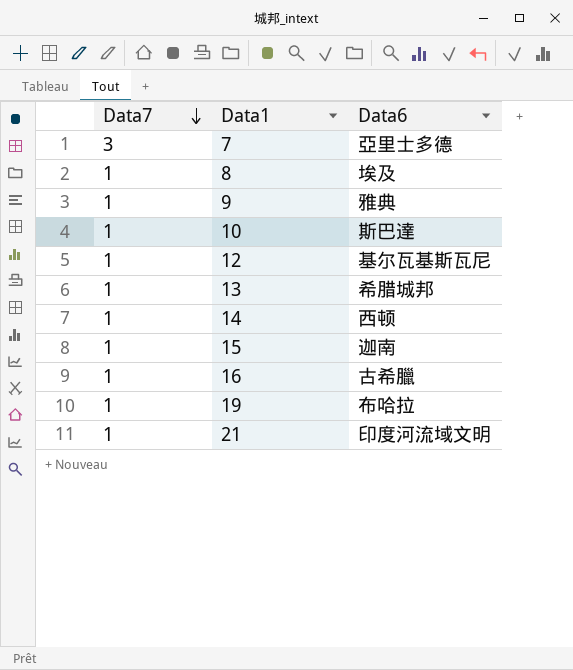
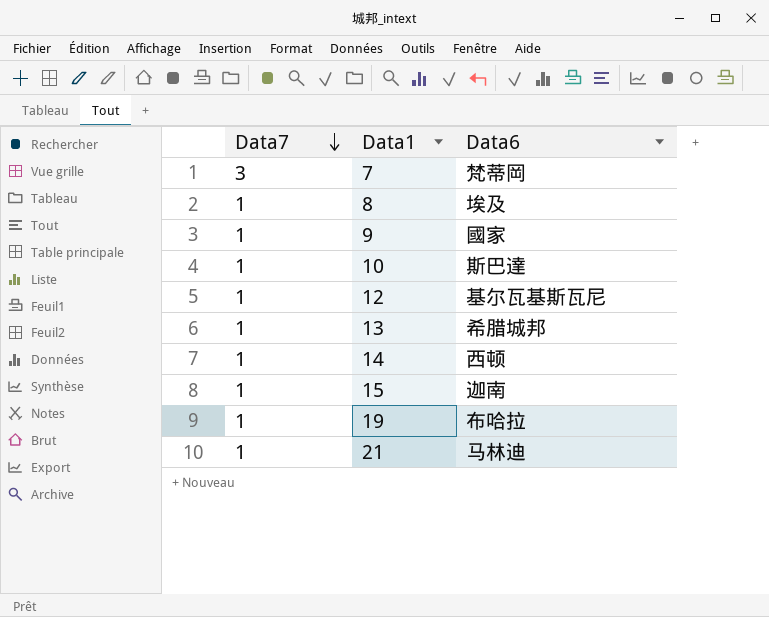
row 16: 1 | 古希臘 -> none
7 | Data6: 亞里士多德 -> 梵蒂岡
9 | Data6: 雅典 -> 國家
21 | Data6: 印度河流域文明 -> 马林迪

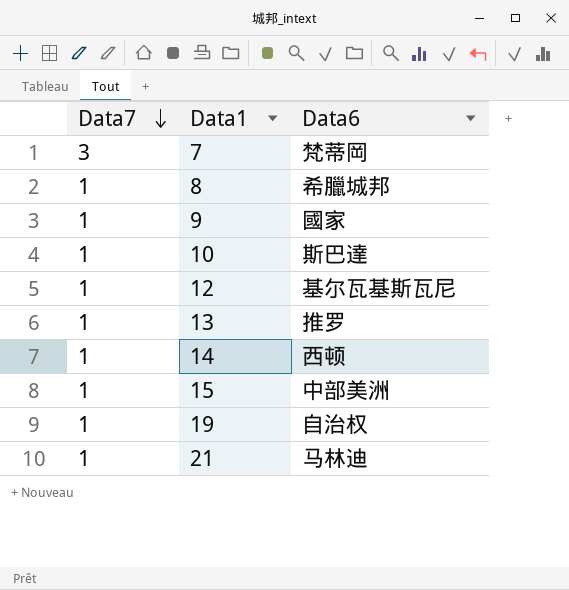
8 | Data6: 埃及 -> 希臘城邦
13 | Data6: 希腊城邦 -> 推罗
15 | Data6: 迦南 -> 中部美洲
19 | Data6: 布哈拉 -> 自治权

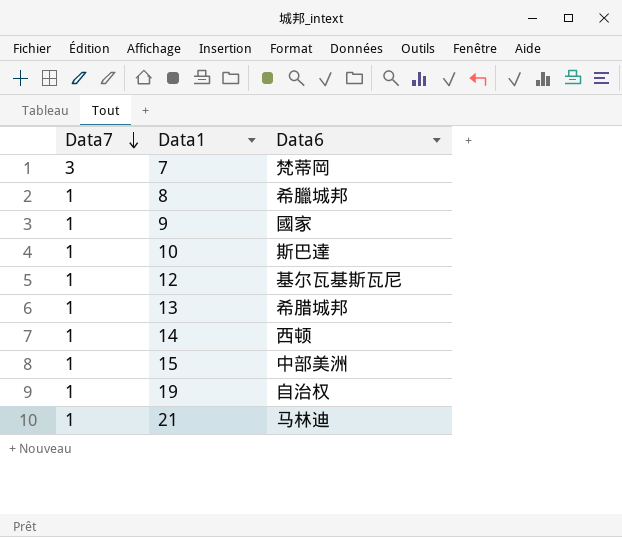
13 | Data6: 推罗 -> 希腊城邦

